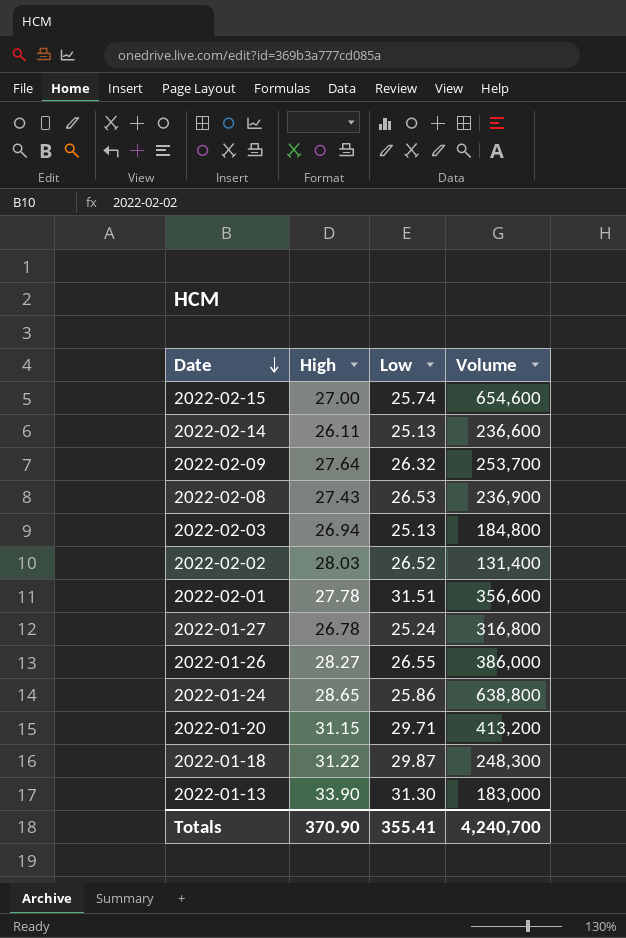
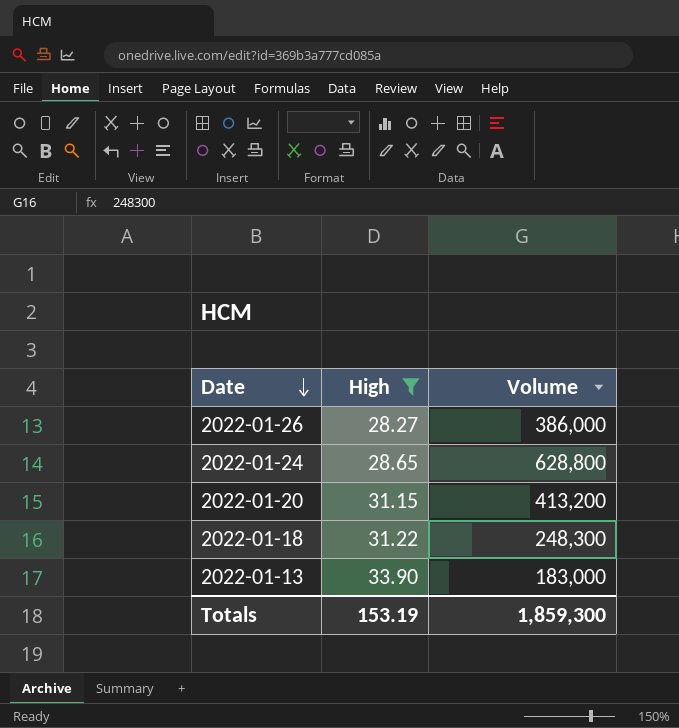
filter: none -> High >= 28.27
column Low | position: 3 -> none
2022-01-24 | Volume: 638,800 -> 628,800
Totals | High: 370.90 -> 153.19
Totals | Volume: 4,240,700 -> 1,859,300

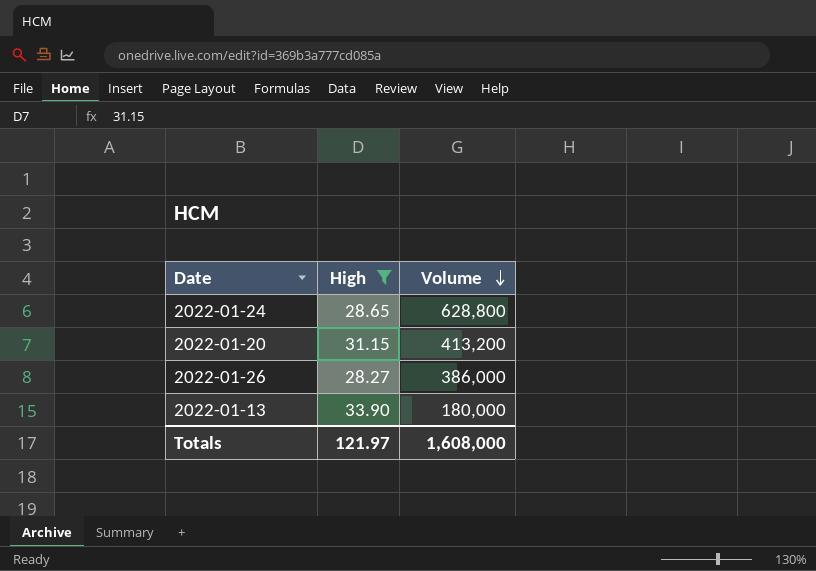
row order: Date descending -> Volume descending
row 2022-01-18: 31.22 | 248,300 -> none
2022-01-13 | Volume: 183,000 -> 180,000
Totals | High: 153.19 -> 121.97
Totals | Volume: 1,859,300 -> 1,608,000

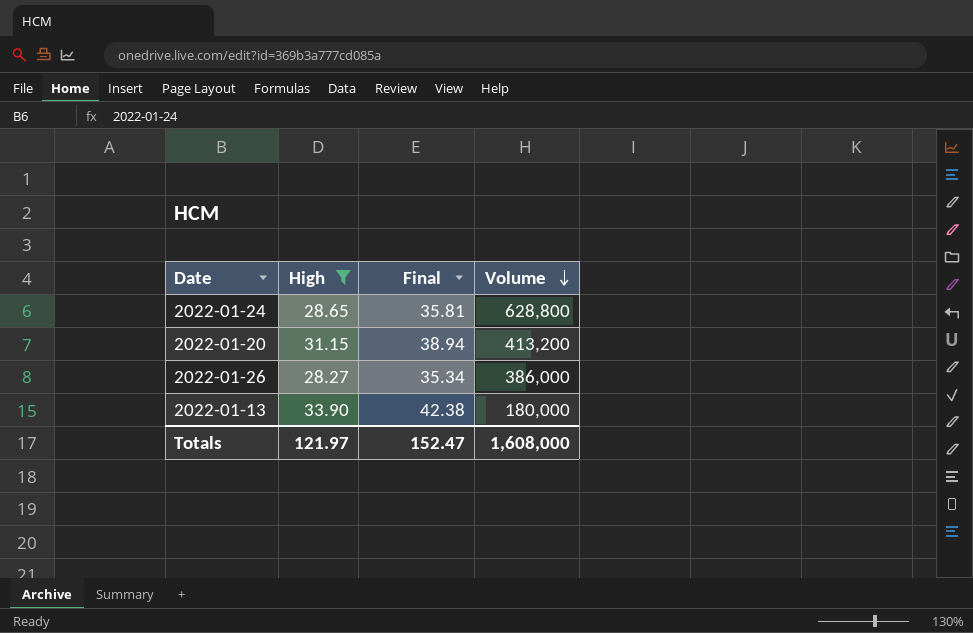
column Final | formula: none -> [High] * 1.25

